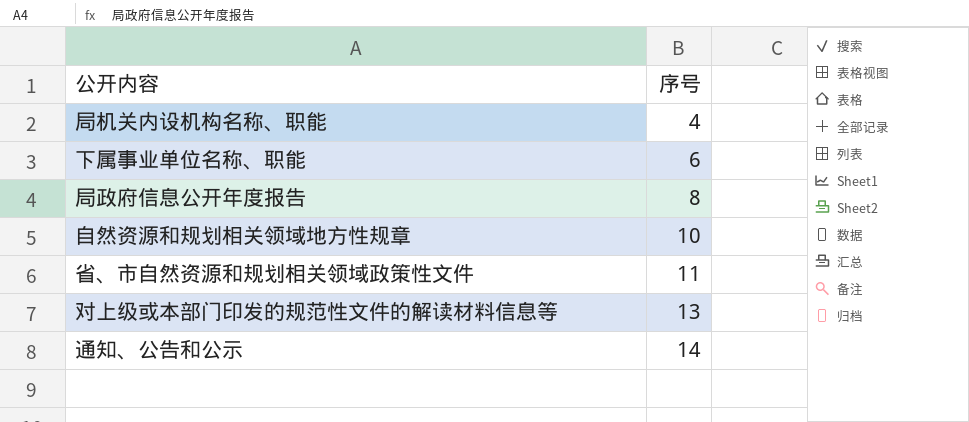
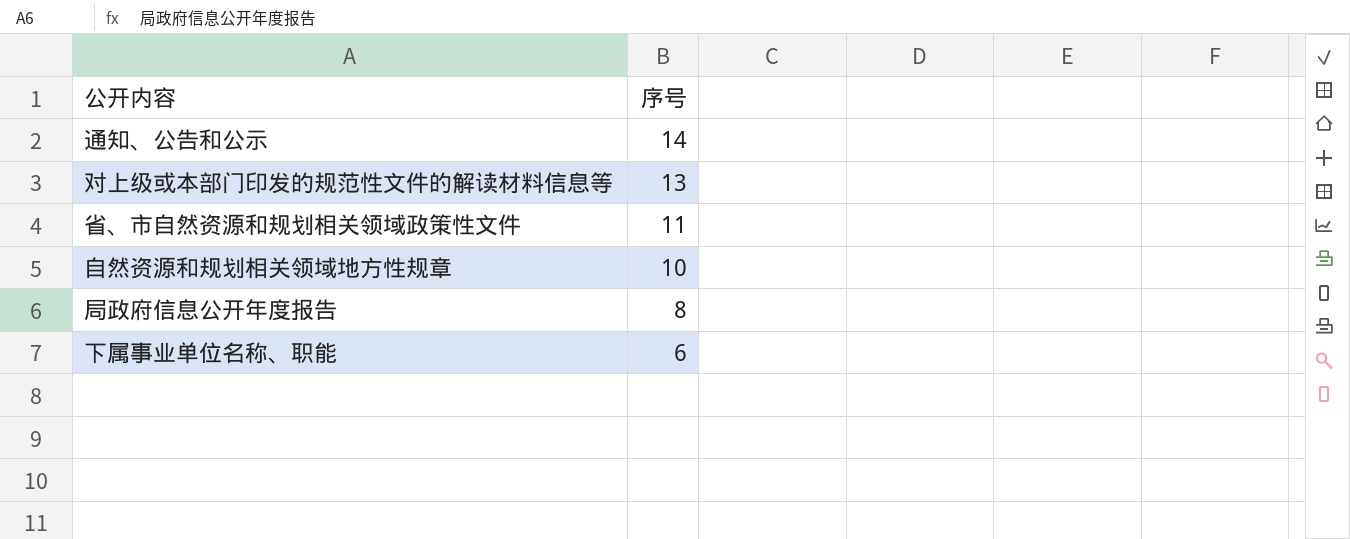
row order: 序号 ascending -> 序号 descending
row 局机关内设机构名称、职能: 4 -> none

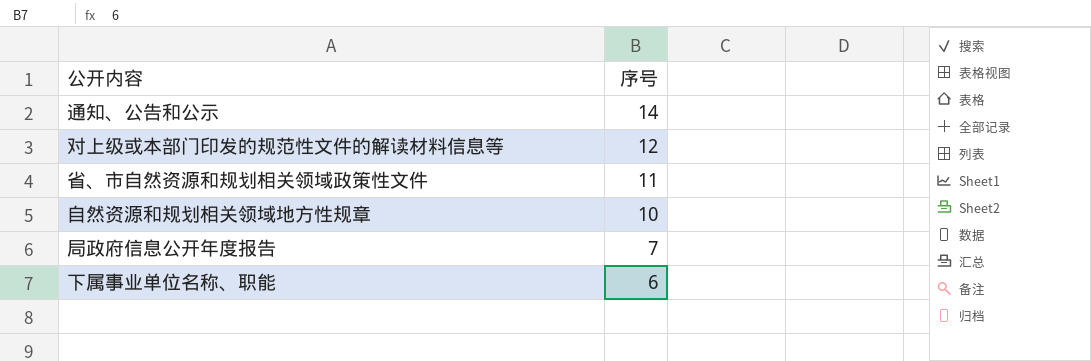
对上级或本部门印发的规范性文件的解读材料信息等 | 序号: 13 -> 12
局政府信息公开年度报告 | 序号: 8 -> 7

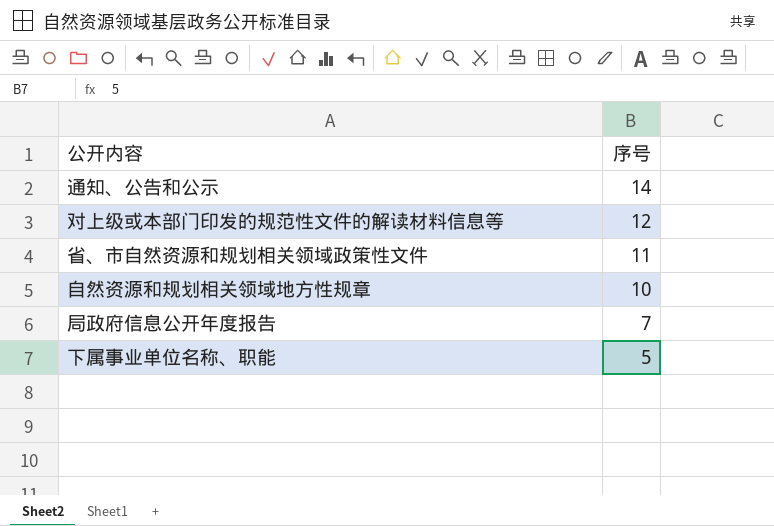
下属事业单位名称、职能 | 序号: 6 -> 5

